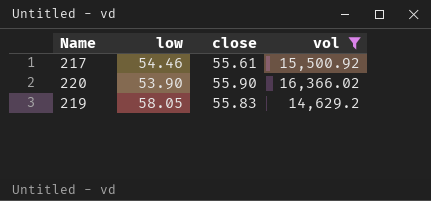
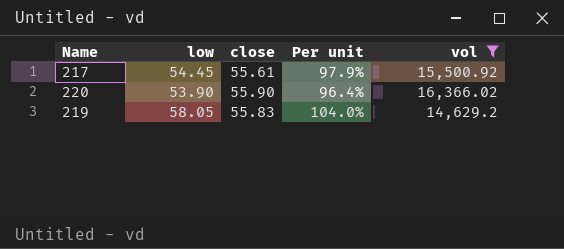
column Per unit | formula: none -> [low] / [close]
217 | low: 54.46 -> 54.45

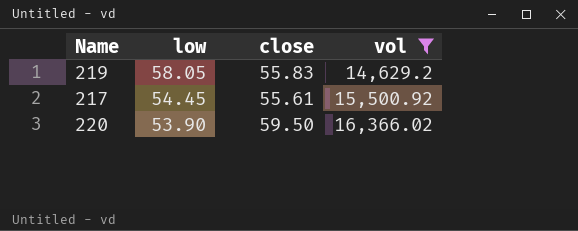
row order: none -> low descending
column Per unit | formula: [low] / [close] -> none
220 | close: 55.90 -> 59.50

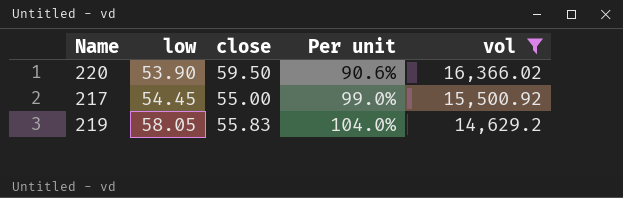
row order: low descending -> low ascending
column Per unit | formula: none -> [low] / [close]
217 | close: 55.61 -> 55.00

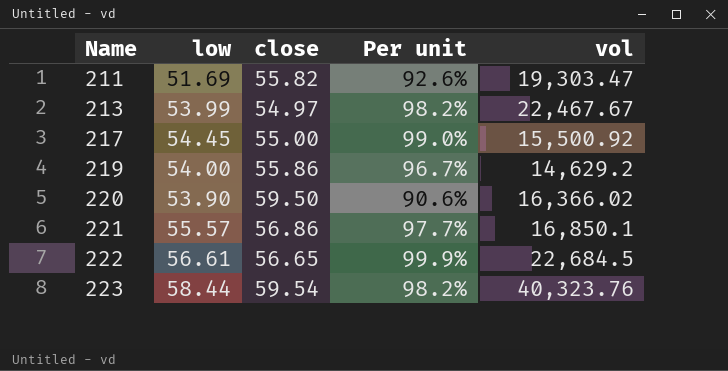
filter: vol <= 16,366.02 -> none
row order: low ascending -> Name ascending
219 | low: 58.05 -> 54.00
219 | close: 55.83 -> 55.86
219 | Per unit: 104.0% -> 96.7%

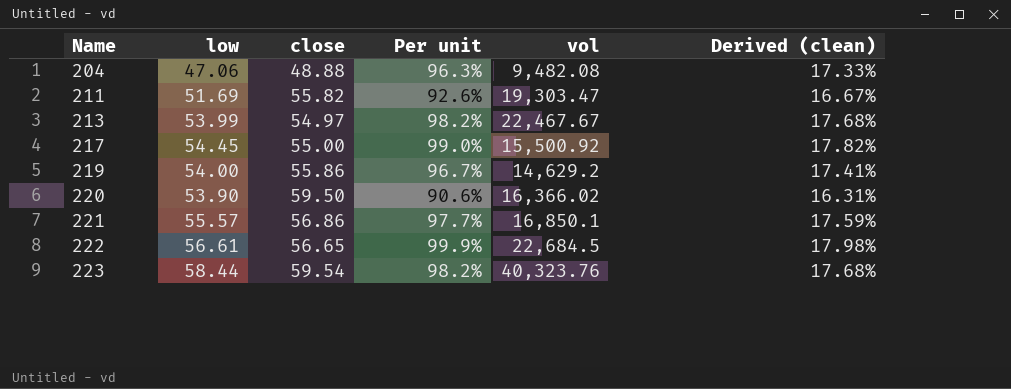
column Derived (clean) | formula: none -> [Per unit] * 0.18
row 204: none -> 47.06 | 48.88 | 96.3% | 9,482.08 | 17.33%

